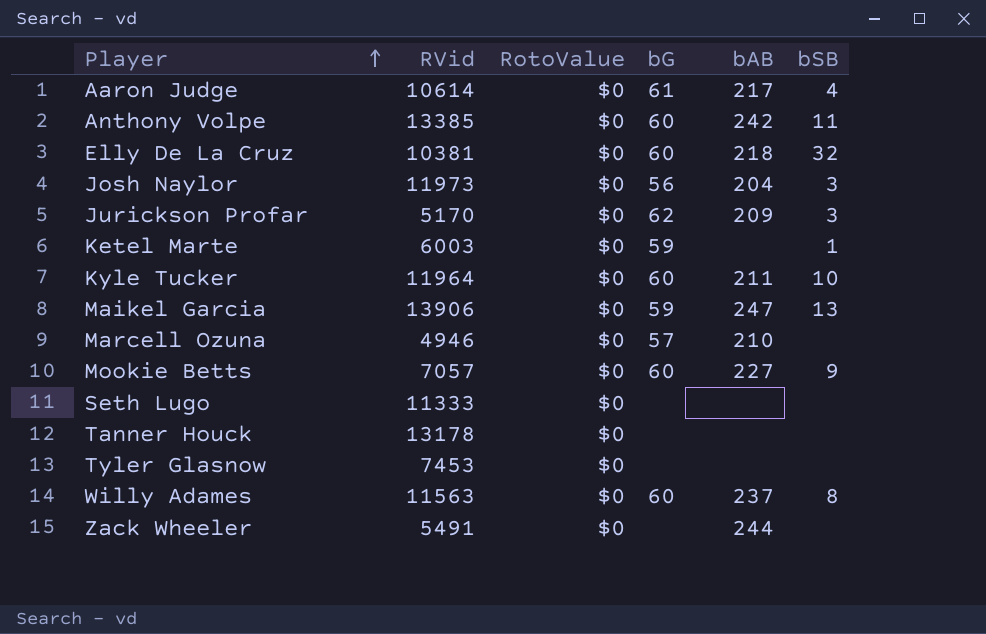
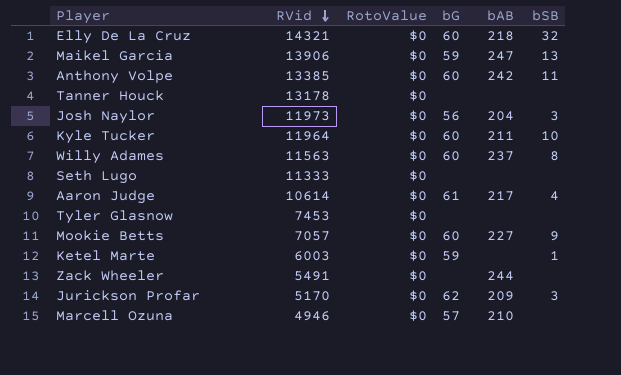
row order: Player ascending -> RVid descending
Elly De La Cruz | RVid: 10381 -> 14321

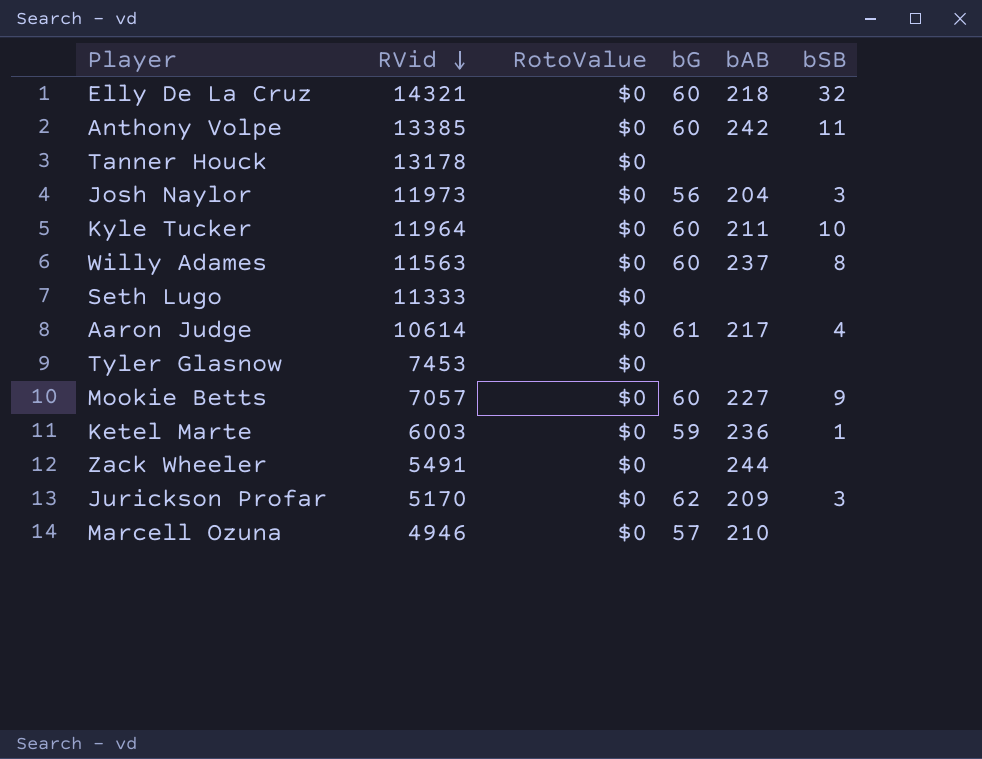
row Maikel Garcia: 13906 | $0 | 59 | 247 | 13 -> none
Ketel Marte | bAB: none -> 236

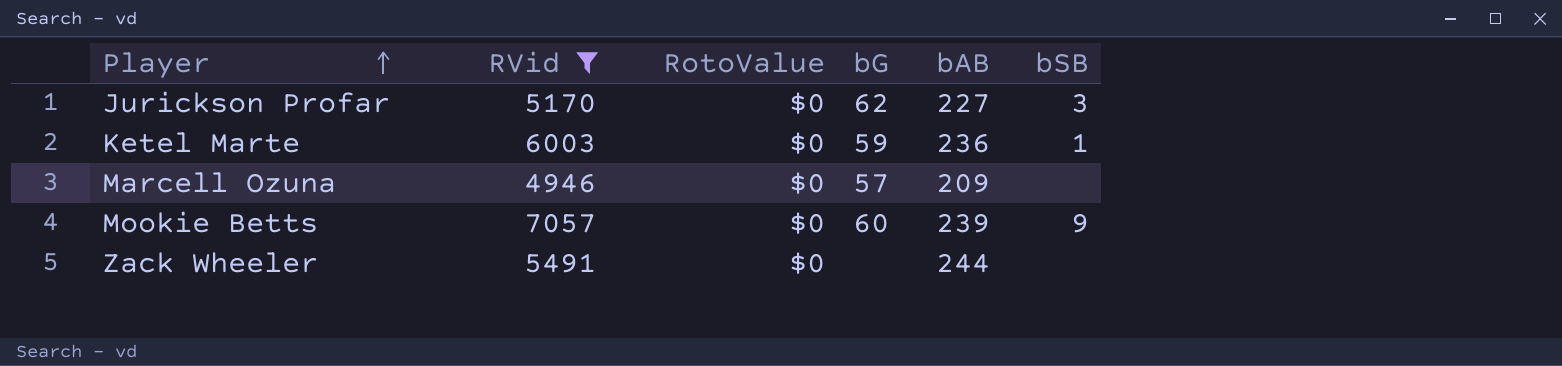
filter: none -> RVid <= 7057
row order: RVid descending -> Player ascending
Jurickson Profar | bAB: 209 -> 227
Marcell Ozuna | bAB: 210 -> 209
Mookie Betts | bAB: 227 -> 239

